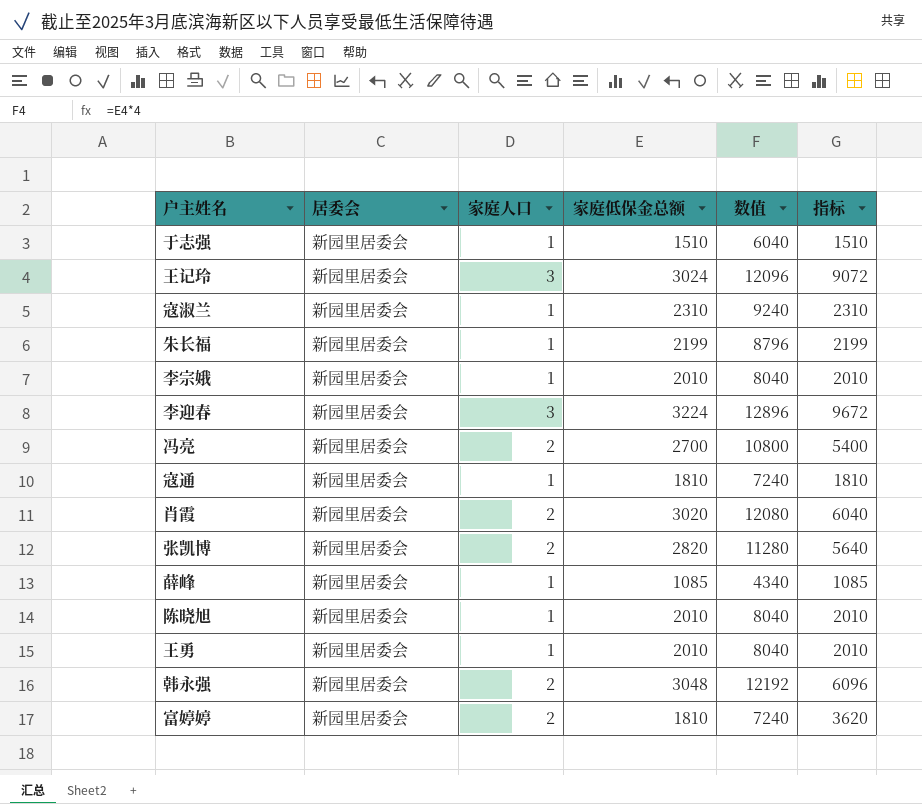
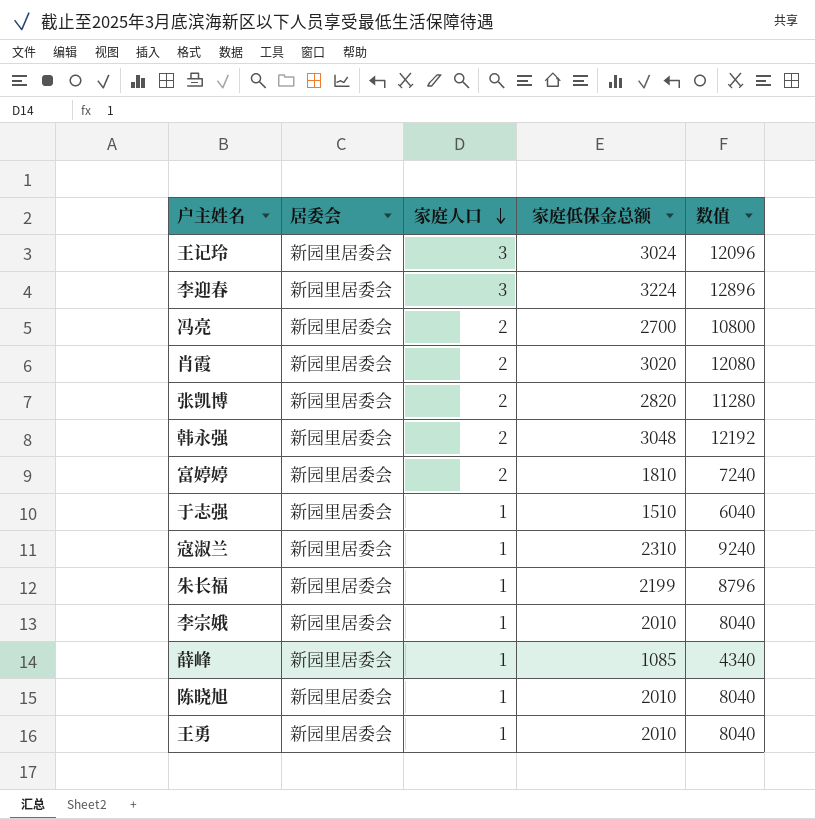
row order: none -> 家庭人口 descending
column 指标 | formula: [家庭人口] * [家庭低保金总额] -> none
row 寇通: 新园里居委会 | 1 | 1810 | 7240 | 1810 -> none

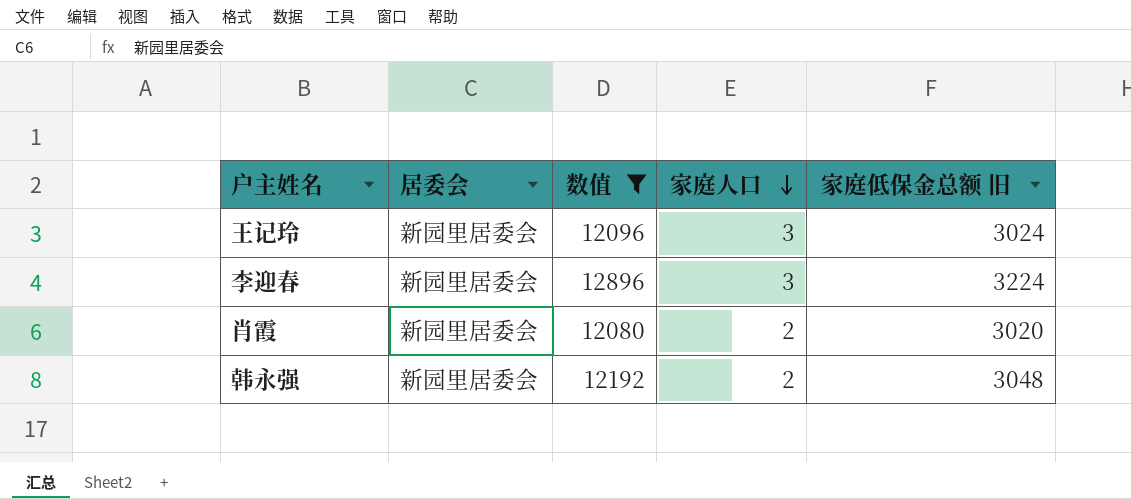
filter: none -> 数值 >= 12080
column 数值 | position: 5 -> 3
column name: 家庭低保金总额 -> 家庭低保金总额 旧

